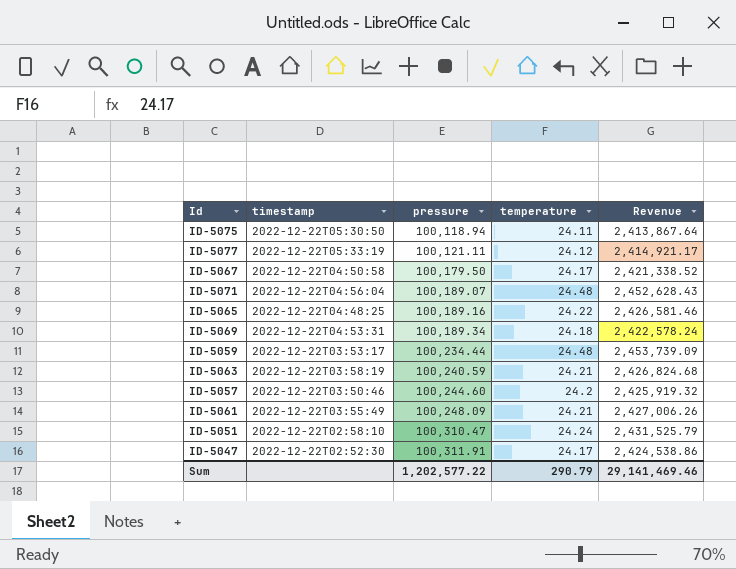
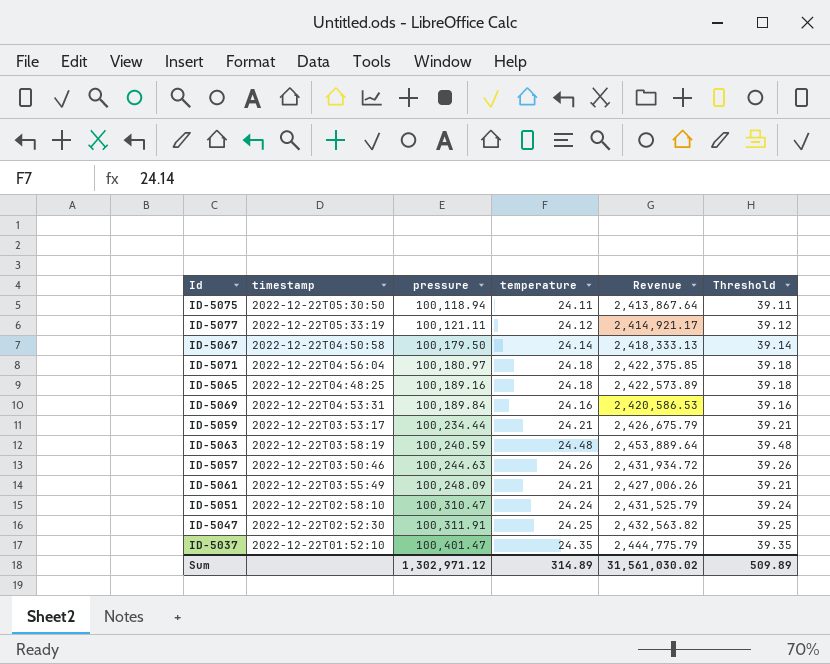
column Threshold | formula: none -> [temperature] + 15
ID-5067 | temperature: 24.17 -> 24.14
ID-5067 | Revenue: 2,421,338.52 -> 2,418,333.13
ID-5071 | pressure: 100,189.07 -> 100,180.97
ID-5071 | temperature: 24.48 -> 24.18
ID-5071 | Revenue: 2,452,628.43 -> 2,422,375.85
ID-5065 | temperature: 24.22 -> 24.18
ID-5065 | Revenue: 2,426,581.46 -> 2,422,573.89
ID-5069 | pressure: 100,189.34 -> 100,189.84
ID-5069 | temperature: 24.18 -> 24.16
ID-5069 | Revenue: 2,422,578.24 -> 2,420,586.53
ID-5059 | temperature: 24.48 -> 24.21
ID-5059 | Revenue: 2,453,739.09 -> 2,426,675.79
ID-5063 | temperature: 24.21 -> 24.48
ID-5063 | Revenue: 2,426,824.68 -> 2,453,889.64
ID-5057 | pressure: 100,244.60 -> 100,244.63
ID-5057 | temperature: 24.2 -> 24.26
ID-5057 | Revenue: 2,425,919.32 -> 2,431,934.72
ID-5047 | temperature: 24.17 -> 24.25
ID-5047 | Revenue: 2,424,538.86 -> 2,432,563.82
row ID-5037: none -> 2022-12-22T01:52:10 | 100,401.47 | 24.35 | 2,444,775.79 | 39.35
Sum | pressure: 1,202,577.22 -> 1,302,971.12
Sum | temperature: 290.79 -> 314.89
Sum | Revenue: 29,141,469.46 -> 31,561,030.02

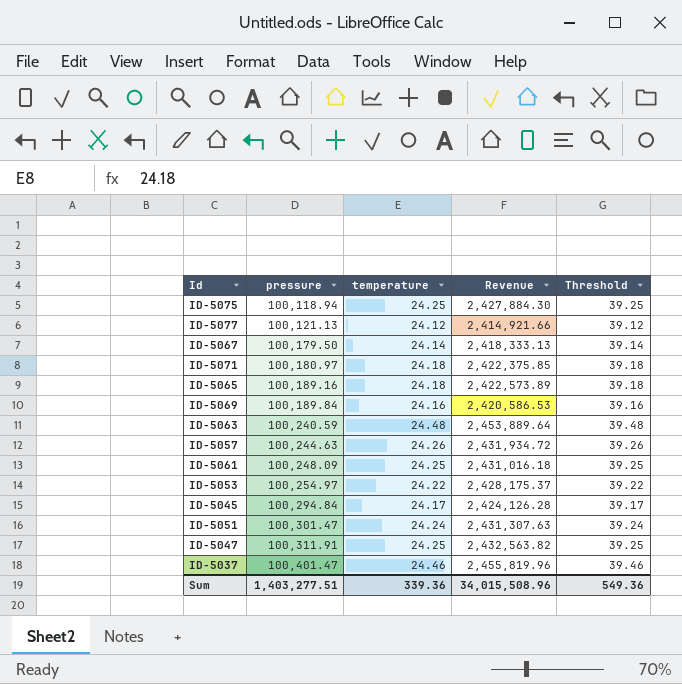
column timestamp | position: 2 -> none
row ID-5059: 2022-12-22T03:53:17 | 100,234.44 | 24.21 | 2,426,675.79 | 39.21 -> none
ID-5075 | temperature: 24.11 -> 24.25
ID-5075 | Revenue: 2,413,867.64 -> 2,427,884.30
ID-5075 | Threshold: 39.11 -> 39.25
ID-5077 | pressure: 100,121.11 -> 100,121.13
ID-5077 | Revenue: 2,414,921.17 -> 2,414,921.66
ID-5061 | temperature: 24.21 -> 24.25
ID-5061 | Revenue: 2,427,006.26 -> 2,431,016.18
ID-5061 | Threshold: 39.21 -> 39.25
row ID-5053: none -> 100,254.97 | 24.22 | 2,428,175.37 | 39.22
row ID-5045: none -> 100,294.84 | 24.17 | 2,424,126.28 | 39.17
ID-5051 | pressure: 100,310.47 -> 100,301.47
ID-5051 | Revenue: 2,431,525.79 -> 2,431,307.63
ID-5037 | temperature: 24.35 -> 24.46
ID-5037 | Revenue: 2,444,775.79 -> 2,455,819.96
ID-5037 | Threshold: 39.35 -> 39.46
Sum | pressure: 1,302,971.12 -> 1,403,277.51
Sum | temperature: 314.89 -> 339.36
Sum | Revenue: 31,561,030.02 -> 34,015,508.96
Sum | Threshold: 509.89 -> 549.36

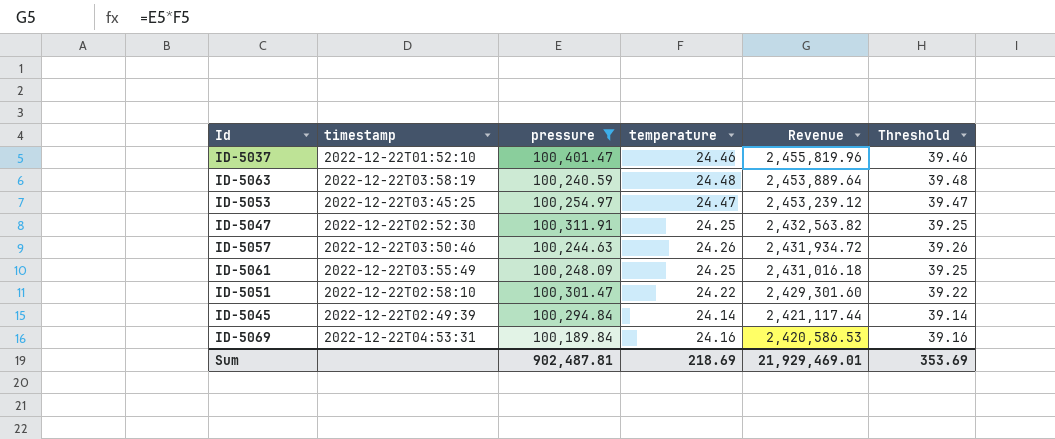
filter: none -> pressure >= 100,189.84
row order: pressure ascending -> Revenue descending
column timestamp | position: none -> 2
ID-5053 | temperature: 24.22 -> 24.47
ID-5053 | Revenue: 2,428,175.37 -> 2,453,239.12
ID-5053 | Threshold: 39.22 -> 39.47
ID-5051 | temperature: 24.24 -> 24.22
ID-5051 | Revenue: 2,431,307.63 -> 2,429,301.60
ID-5051 | Threshold: 39.24 -> 39.22
ID-5045 | temperature: 24.17 -> 24.14
ID-5045 | Revenue: 2,424,126.28 -> 2,421,117.44
ID-5045 | Threshold: 39.17 -> 39.14
Sum | pressure: 1,403,277.51 -> 902,487.81
Sum | temperature: 339.36 -> 218.69
Sum | Revenue: 34,015,508.96 -> 21,929,469.01
Sum | Threshold: 549.36 -> 353.69

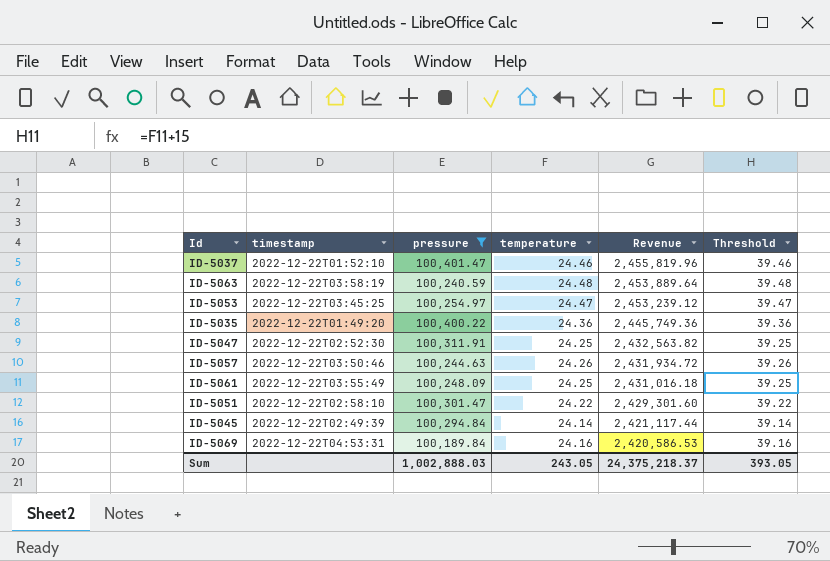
row ID-5035: none -> 2022-12-22T01:49:20 | 100,400.22 | 24.36 | 2,445,749.36 | 39.36
Sum | pressure: 902,487.81 -> 1,002,888.03
Sum | temperature: 218.69 -> 243.05
Sum | Revenue: 21,929,469.01 -> 24,375,218.37
Sum | Threshold: 353.69 -> 393.05

